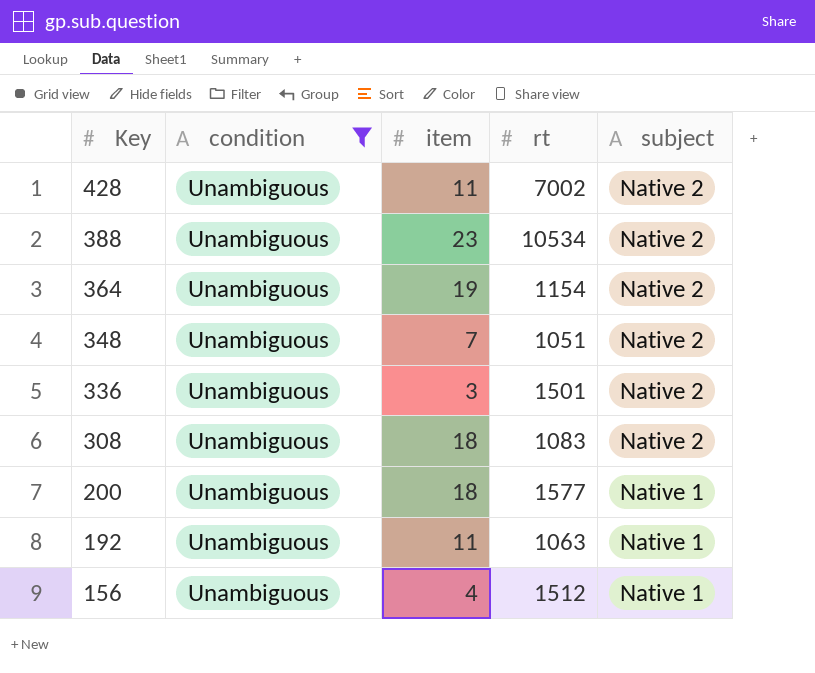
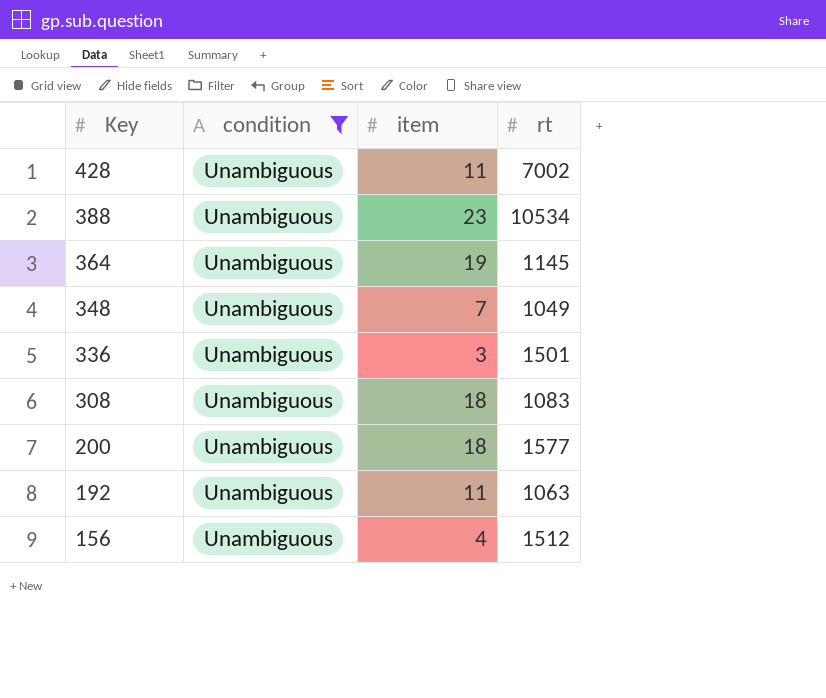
column subject | position: 5 -> none
364 | rt: 1154 -> 1145
348 | rt: 1051 -> 1049

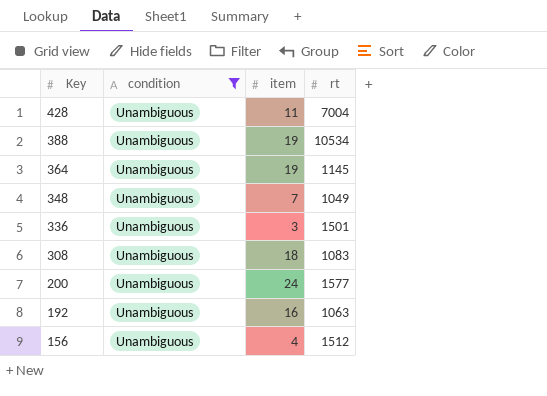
428 | rt: 7002 -> 7004
388 | item: 23 -> 19
200 | item: 18 -> 24
192 | item: 11 -> 16

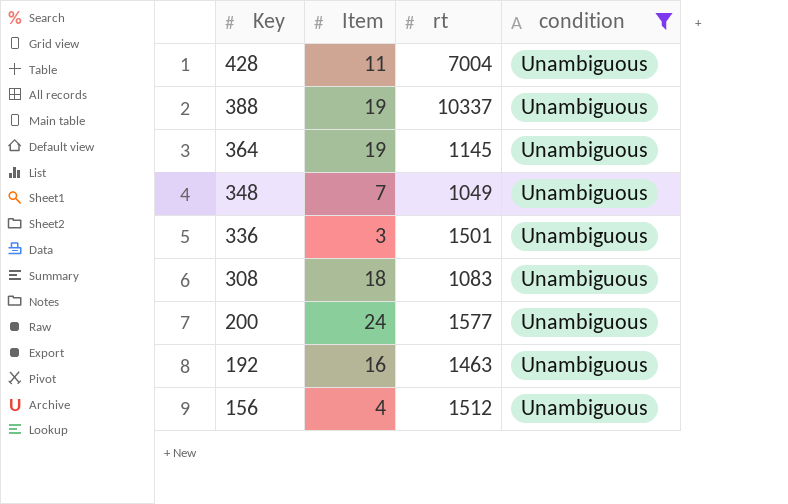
column name: item -> Item
column condition | position: 2 -> 4
388 | rt: 10534 -> 10337
192 | rt: 1063 -> 1463

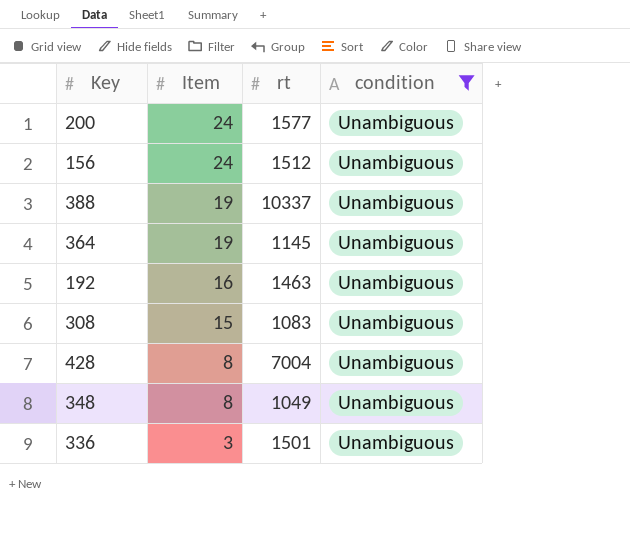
row order: Key descending -> Item descending
156 | Item: 4 -> 24
308 | Item: 18 -> 15
428 | Item: 11 -> 8
348 | Item: 7 -> 8

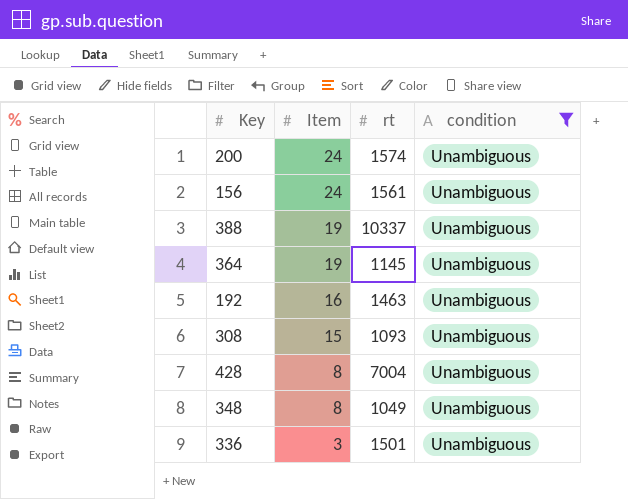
200 | rt: 1577 -> 1574
156 | rt: 1512 -> 1561
308 | rt: 1083 -> 1093

